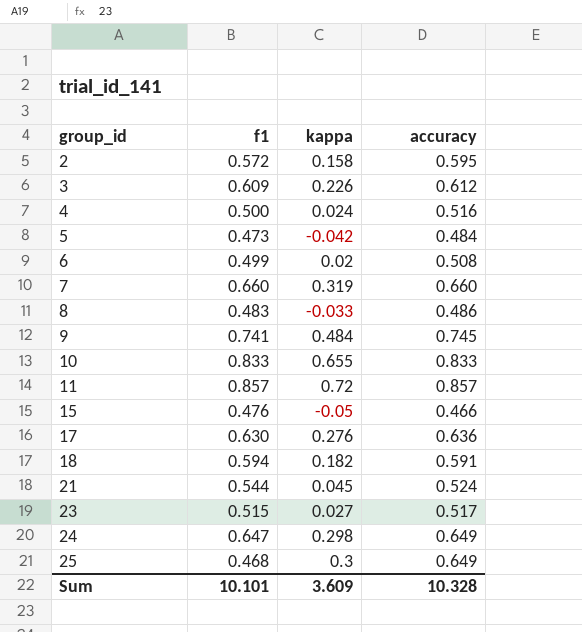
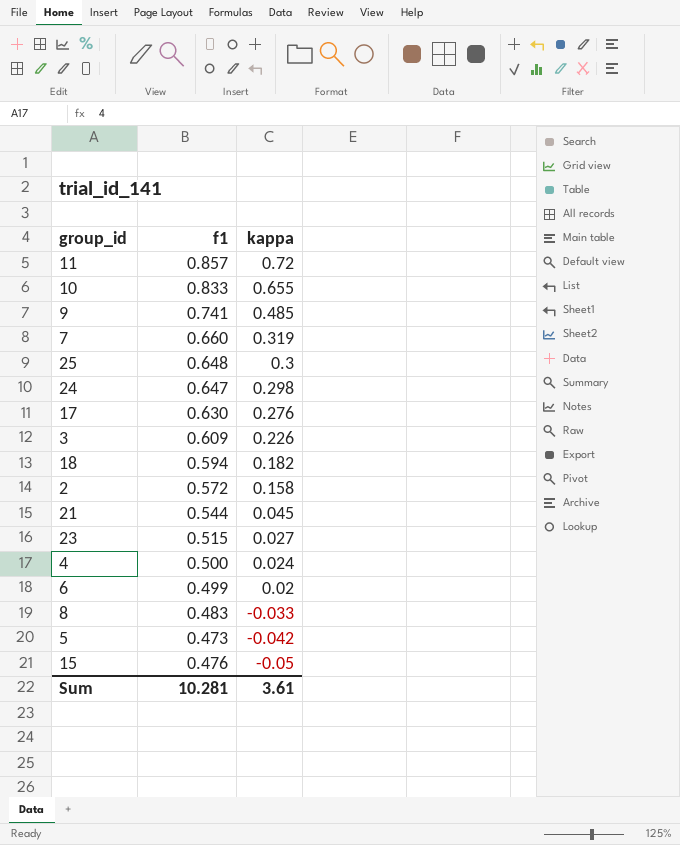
row order: group_id ascending -> kappa descending
column accuracy | position: 4 -> none
9 | kappa: 0.484 -> 0.485
25 | f1: 0.468 -> 0.648
Sum | f1: 10.101 -> 10.281
Sum | kappa: 3.609 -> 3.61

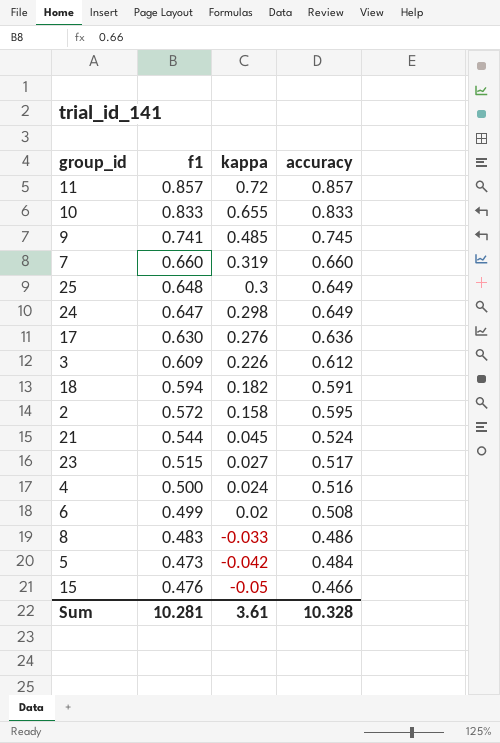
column accuracy | position: none -> 4

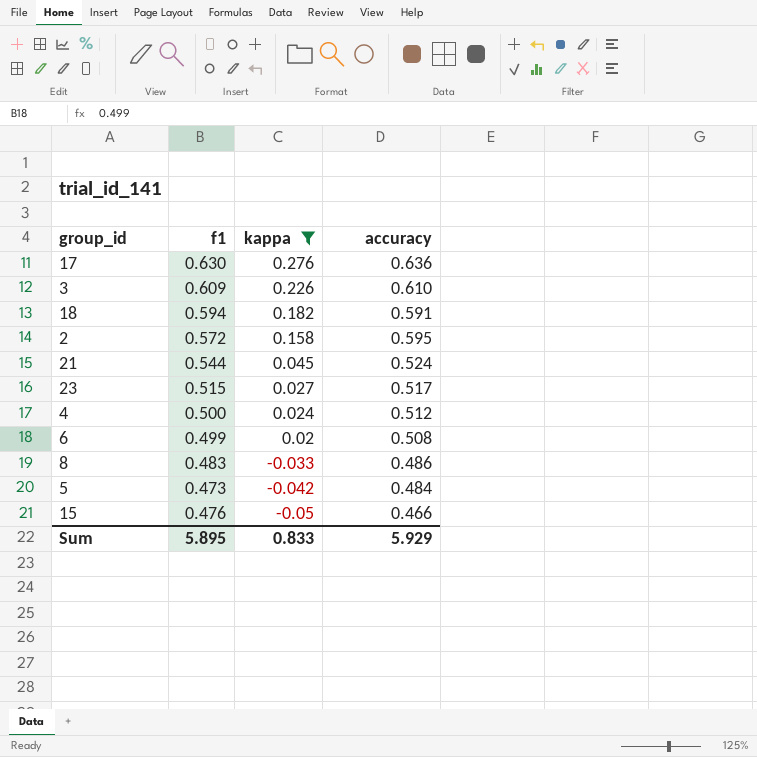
filter: none -> kappa <= 0.276
3 | accuracy: 0.612 -> 0.610
4 | accuracy: 0.516 -> 0.512
Sum | f1: 10.281 -> 5.895
Sum | kappa: 3.61 -> 0.833
Sum | accuracy: 10.328 -> 5.929

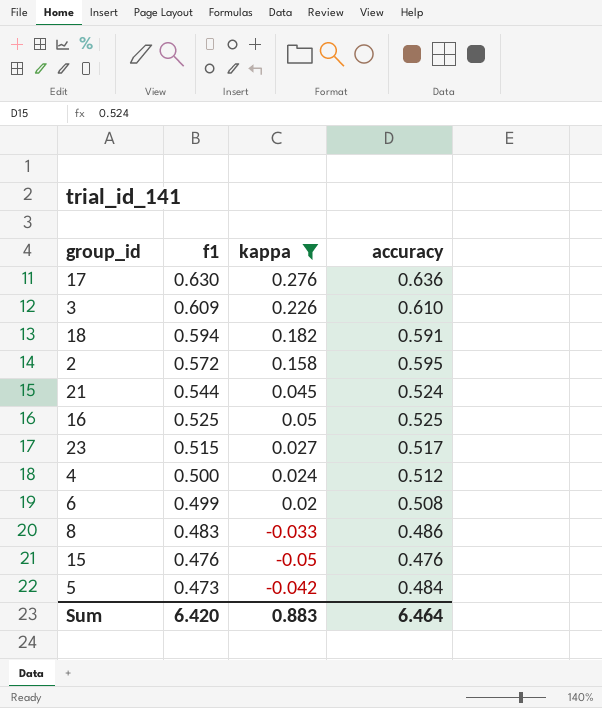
row order: kappa descending -> f1 descending
row 16: none -> 0.525 | 0.05 | 0.525
15 | accuracy: 0.466 -> 0.476
Sum | f1: 5.895 -> 6.420
Sum | kappa: 0.833 -> 0.883
Sum | accuracy: 5.929 -> 6.464

